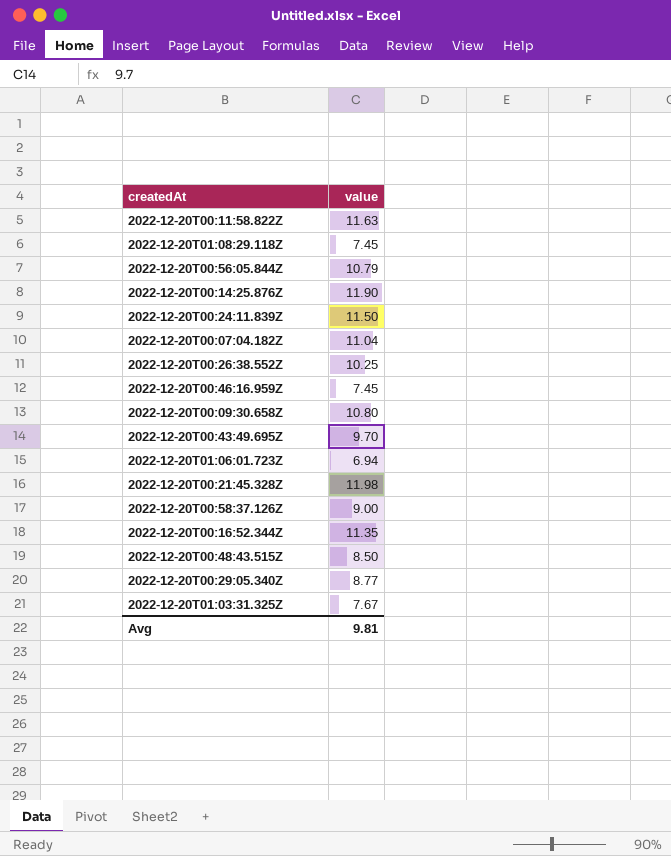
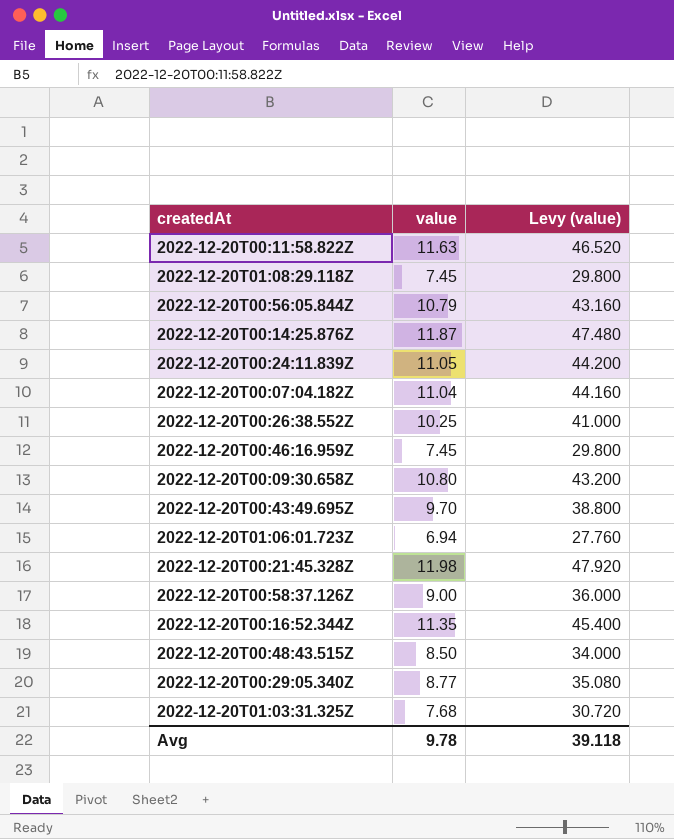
column Levy (value) | formula: none -> [value] * 4
2022-12-20T00:14:25.876Z | value: 11.90 -> 11.87
2022-12-20T00:24:11.839Z | value: 11.50 -> 11.05
2022-12-20T01:03:31.325Z | value: 7.67 -> 7.68
Avg | value: 9.81 -> 9.78

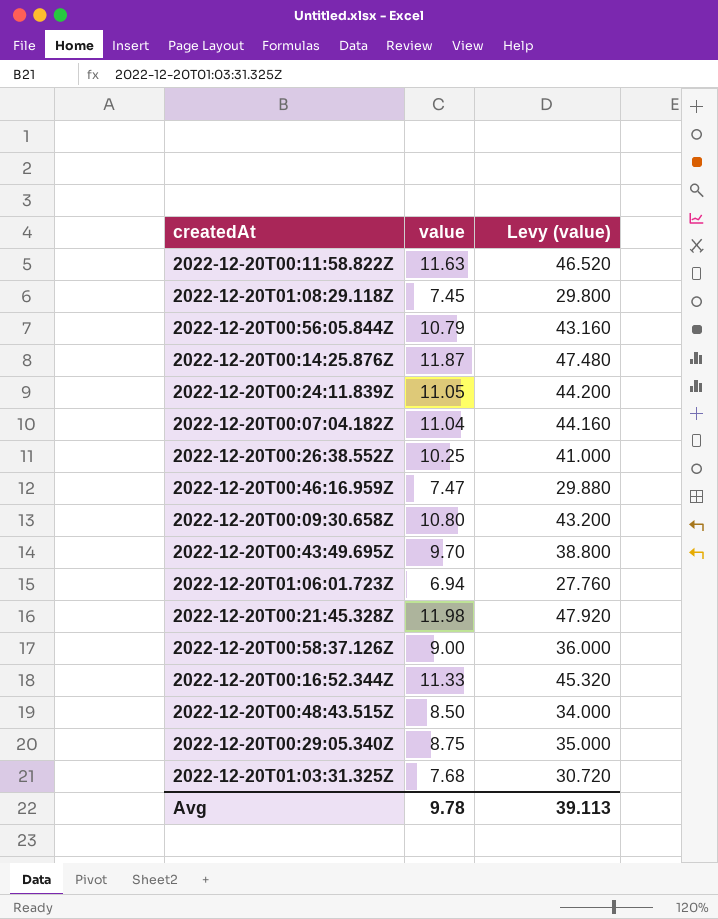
2022-12-20T00:46:16.959Z | value: 7.45 -> 7.47
2022-12-20T00:46:16.959Z | Levy (value): 29.800 -> 29.880
2022-12-20T00:16:52.344Z | value: 11.35 -> 11.33
2022-12-20T00:16:52.344Z | Levy (value): 45.400 -> 45.320
2022-12-20T00:29:05.340Z | value: 8.77 -> 8.75
2022-12-20T00:29:05.340Z | Levy (value): 35.080 -> 35.000
Avg | Levy (value): 39.118 -> 39.113

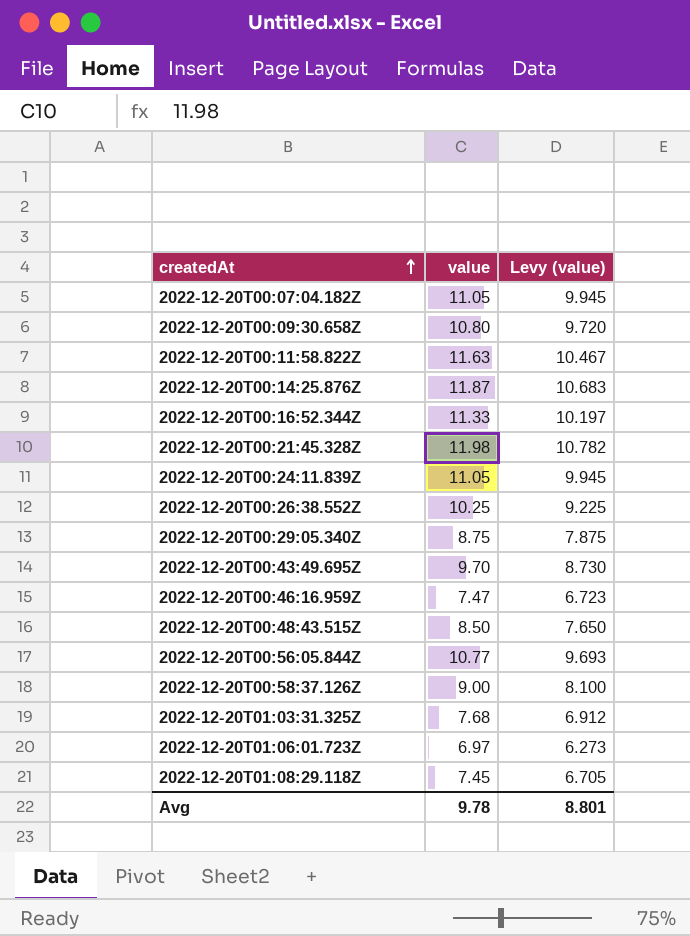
row order: none -> createdAt ascending
column Levy (value) | formula: [value] * 4 -> [value] * 0.9
2022-12-20T00:07:04.182Z | value: 11.04 -> 11.05
2022-12-20T00:56:05.844Z | value: 10.79 -> 10.77
2022-12-20T01:06:01.723Z | value: 6.94 -> 6.97
Avg | Levy (value): 39.113 -> 8.801

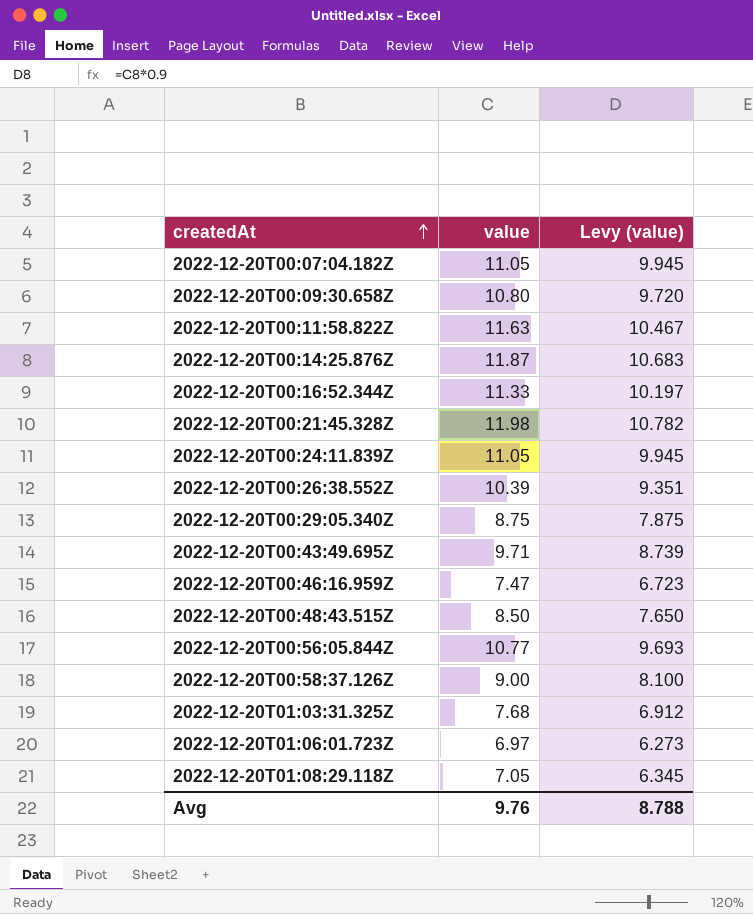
2022-12-20T00:26:38.552Z | value: 10.25 -> 10.39
2022-12-20T00:26:38.552Z | Levy (value): 9.225 -> 9.351
2022-12-20T00:43:49.695Z | value: 9.70 -> 9.71
2022-12-20T00:43:49.695Z | Levy (value): 8.730 -> 8.739
2022-12-20T01:08:29.118Z | value: 7.45 -> 7.05
2022-12-20T01:08:29.118Z | Levy (value): 6.705 -> 6.345
Avg | value: 9.78 -> 9.76
Avg | Levy (value): 8.801 -> 8.788

